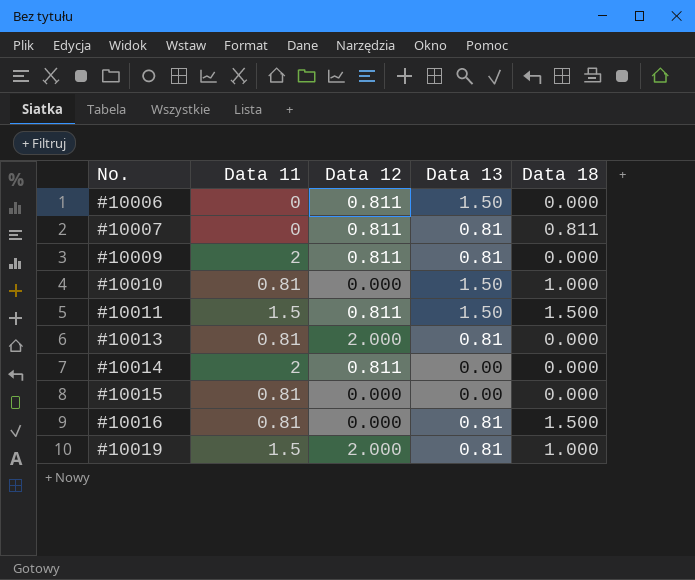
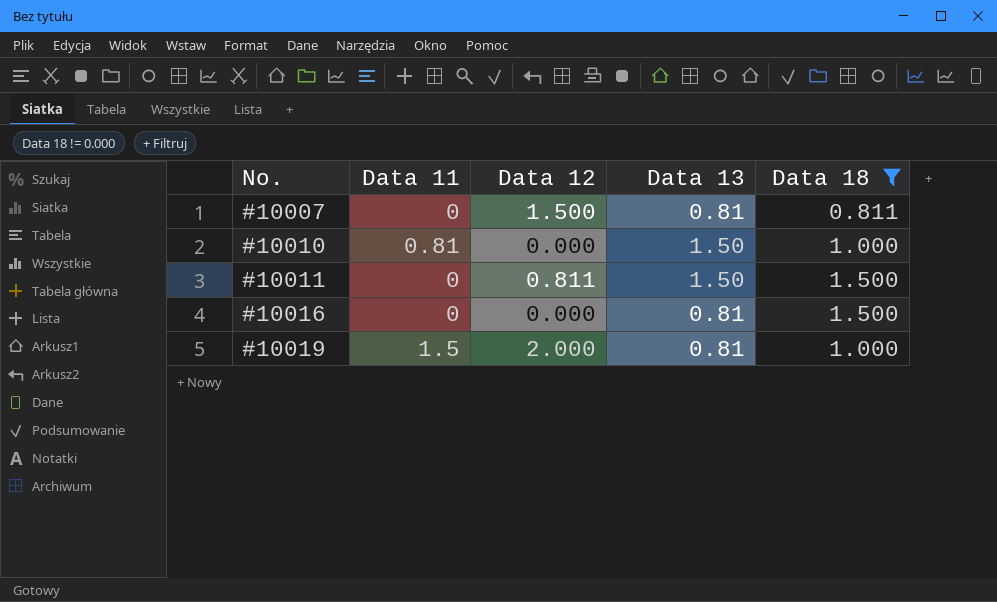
filter: none -> Data 18 != 0.000
#10007 | Data 12: 0.811 -> 1.500
#10011 | Data 11: 1.5 -> 0
#10016 | Data 11: 0.81 -> 0

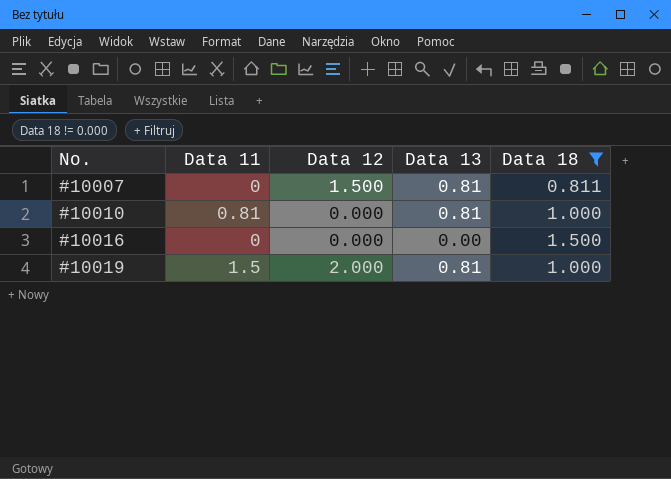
row #10011: 0 | 0.811 | 1.50 | 1.500 -> none
#10010 | Data 13: 1.50 -> 0.81
#10016 | Data 13: 0.81 -> 0.00

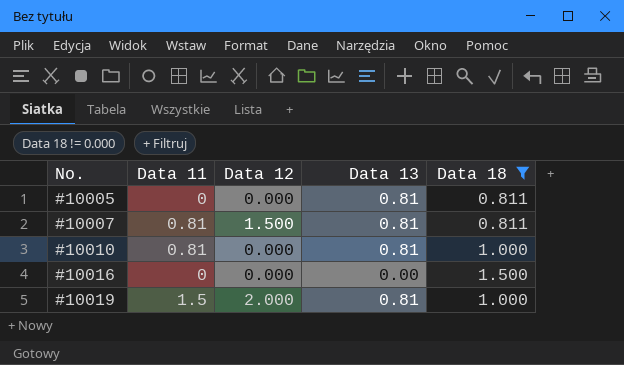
row #10005: none -> 0 | 0.000 | 0.81 | 0.811
#10007 | Data 11: 0 -> 0.81

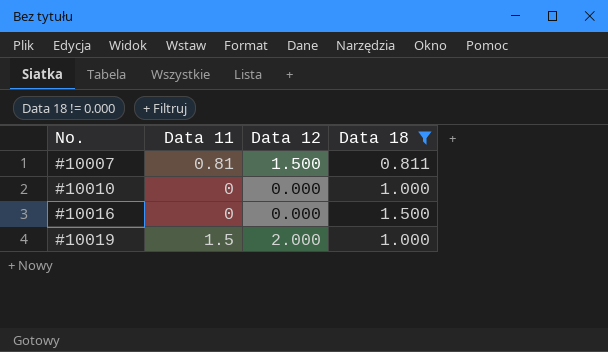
column Data 13 | position: 4 -> none
row #10005: 0 | 0.000 | 0.81 | 0.811 -> none
#10010 | Data 11: 0.81 -> 0

